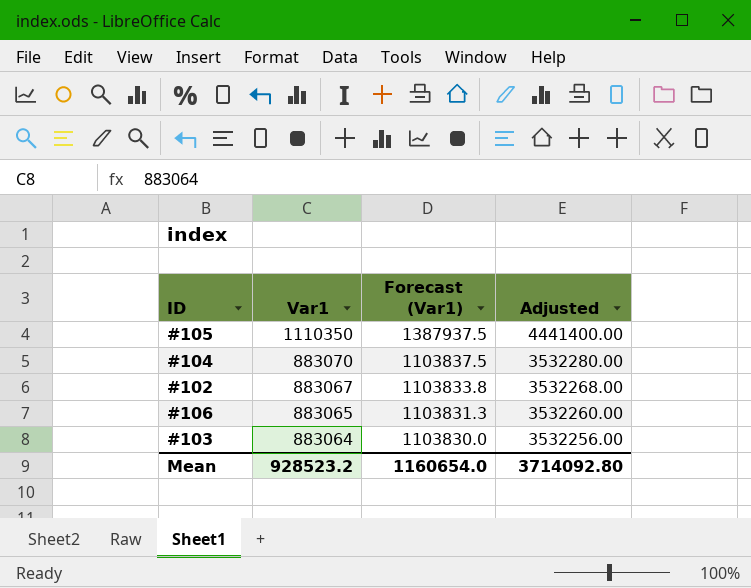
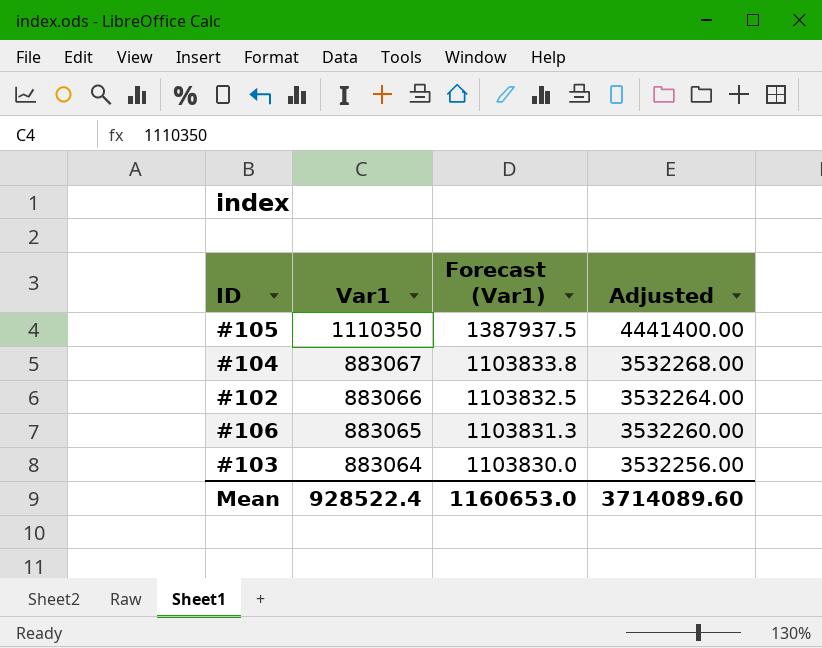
#104 | Var1: 883070 -> 883067
#104 | Forecast (Var1): 1103837.5 -> 1103833.8
#104 | Adjusted: 3532280.00 -> 3532268.00
#102 | Var1: 883067 -> 883066
#102 | Forecast (Var1): 1103833.8 -> 1103832.5
#102 | Adjusted: 3532268.00 -> 3532264.00
Mean | Var1: 928523.2 -> 928522.4
Mean | Forecast (Var1): 1160654.0 -> 1160653.0
Mean | Adjusted: 3714092.80 -> 3714089.60

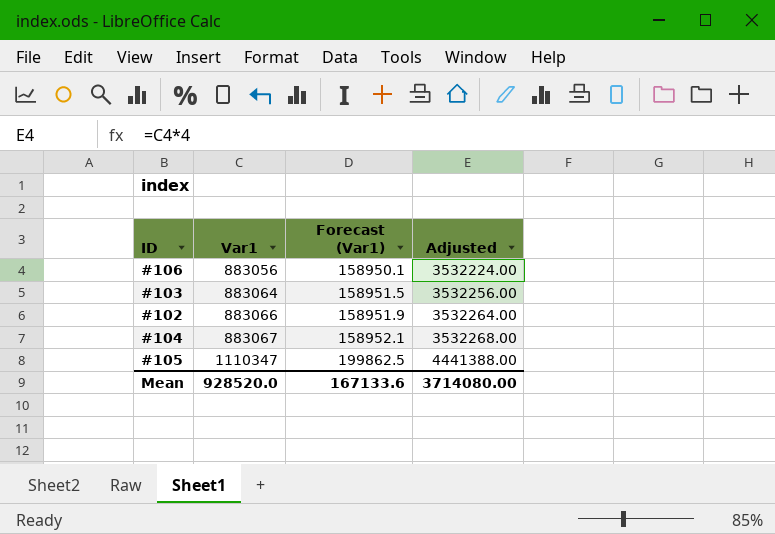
row order: Var1 descending -> Var1 ascending
column Forecast (Var1) | formula: [Var1] * 1.25 -> [Var1] * 0.18
#106 | Var1: 883065 -> 883056
#106 | Adjusted: 3532260.00 -> 3532224.00
#105 | Var1: 1110350 -> 1110347
#105 | Adjusted: 4441400.00 -> 4441388.00
Mean | Var1: 928522.4 -> 928520.0
Mean | Forecast (Var1): 1160653.0 -> 167133.6
Mean | Adjusted: 3714089.60 -> 3714080.00

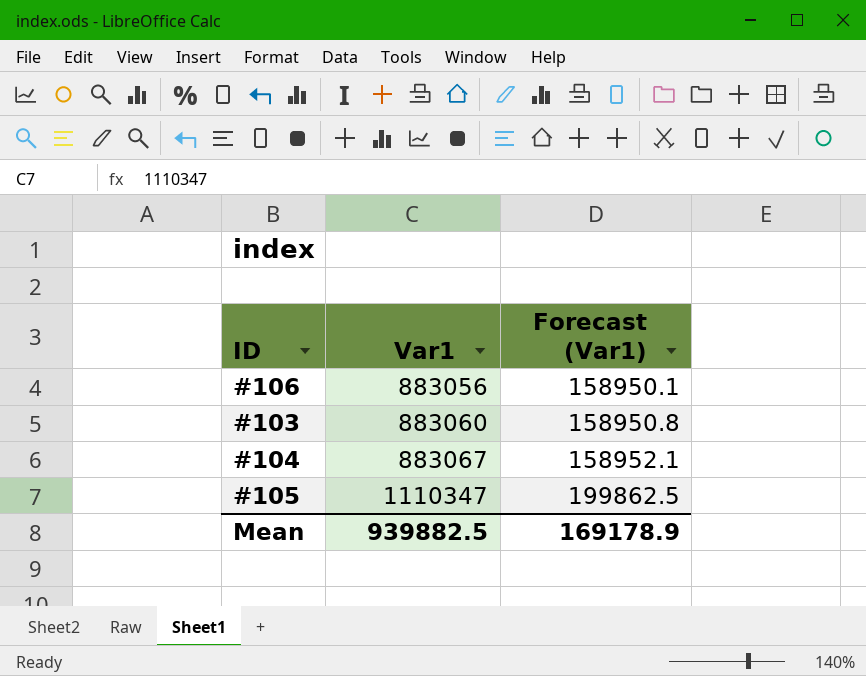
column Adjusted | formula: [Var1] * 4 -> none
row #102: 883066 | 158951.9 | 3532264.00 -> none
#103 | Var1: 883064 -> 883060
#103 | Forecast (Var1): 158951.5 -> 158950.8
Mean | Var1: 928520.0 -> 939882.5
Mean | Forecast (Var1): 167133.6 -> 169178.9

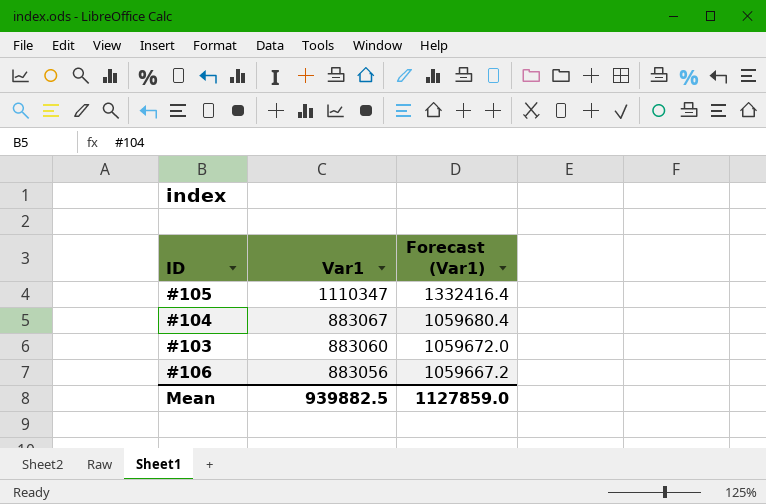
row order: Var1 ascending -> Var1 descending
column Forecast (Var1) | formula: [Var1] * 0.18 -> [Var1] * 1.2
Mean | Forecast (Var1): 169178.9 -> 1127859.0

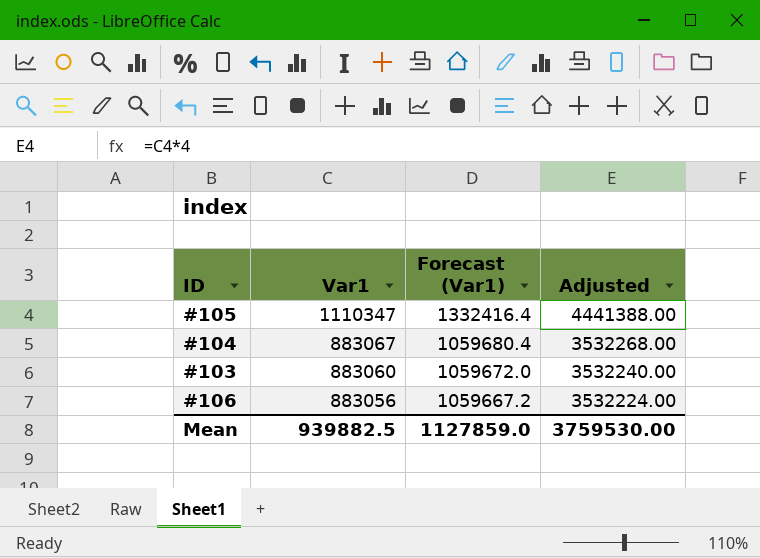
column Adjusted | formula: none -> [Var1] * 4

